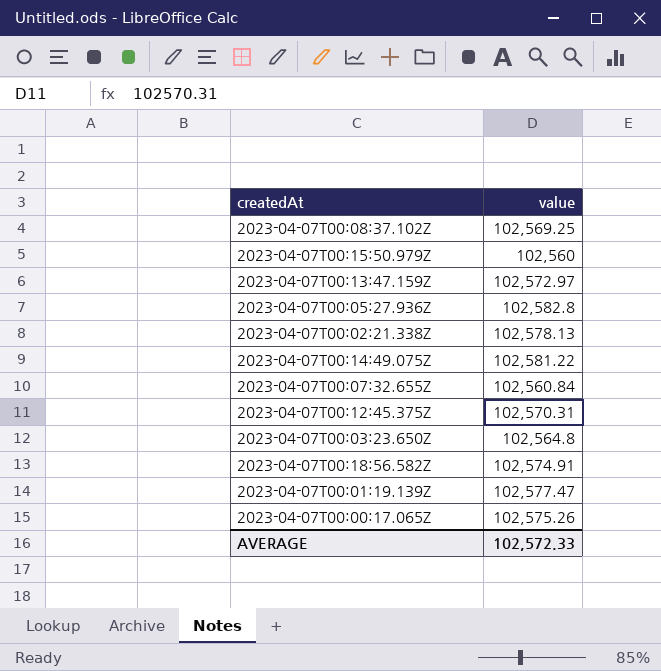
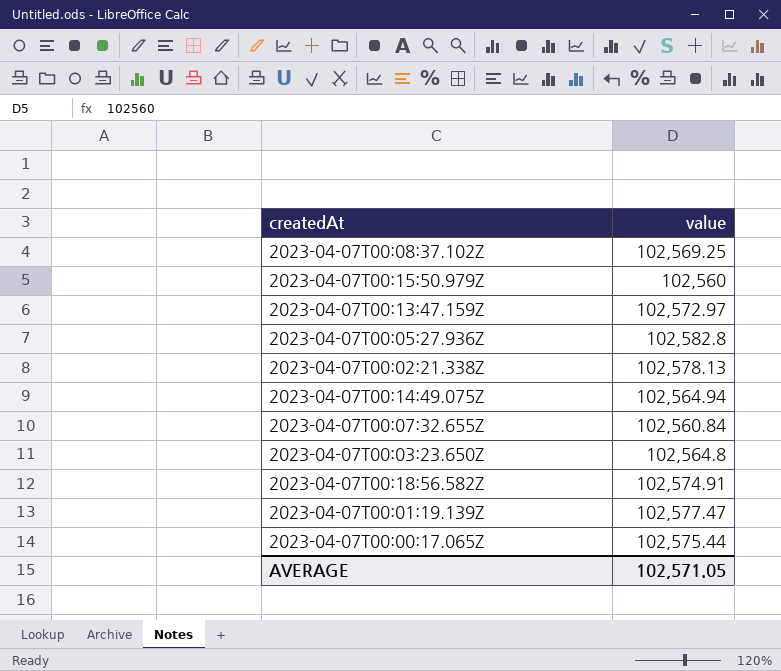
row 2023-04-07T00:12:45.375Z: 102,570.31 -> none
2023-04-07T00:14:49.075Z | value: 102,581.22 -> 102,564.94
2023-04-07T00:00:17.065Z | value: 102,575.26 -> 102,575.44
AVERAGE | value: 102,572.33 -> 102,571.05

